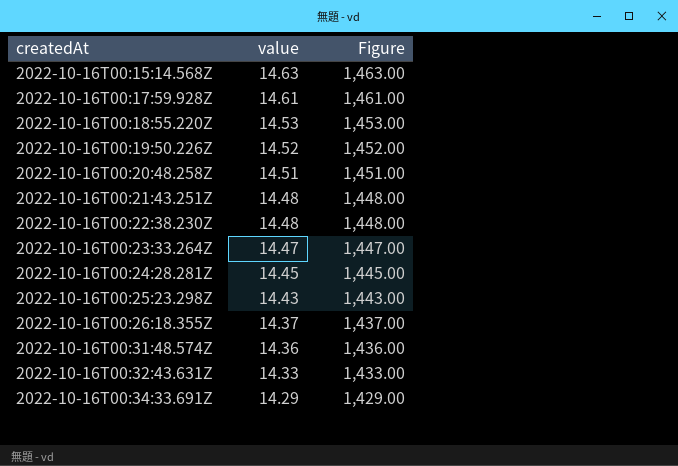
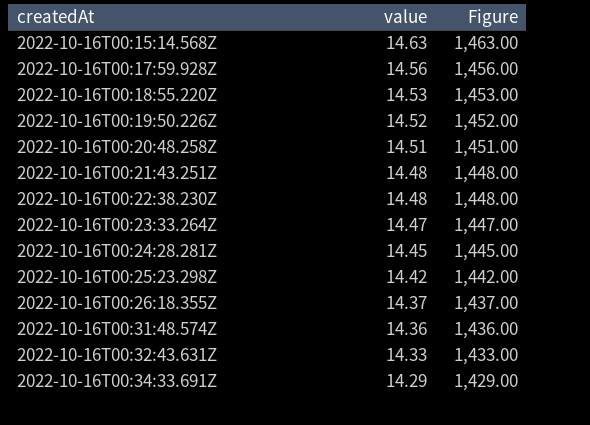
2022-10-16T00:17:59.928Z | value: 14.61 -> 14.56
2022-10-16T00:17:59.928Z | Figure: 1,461.00 -> 1,456.00
2022-10-16T00:25:23.298Z | value: 14.43 -> 14.42
2022-10-16T00:25:23.298Z | Figure: 1,443.00 -> 1,442.00

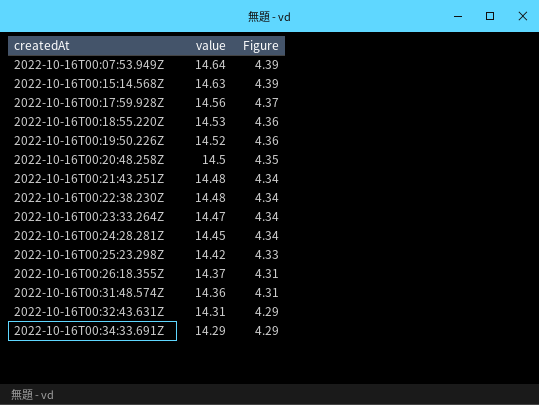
column Figure | formula: [value] * 100 -> [value] * 0.3
row 2022-10-16T00:07:53.949Z: none -> 14.64 | 4.39
2022-10-16T00:20:48.258Z | value: 14.51 -> 14.5
2022-10-16T00:32:43.631Z | value: 14.33 -> 14.31

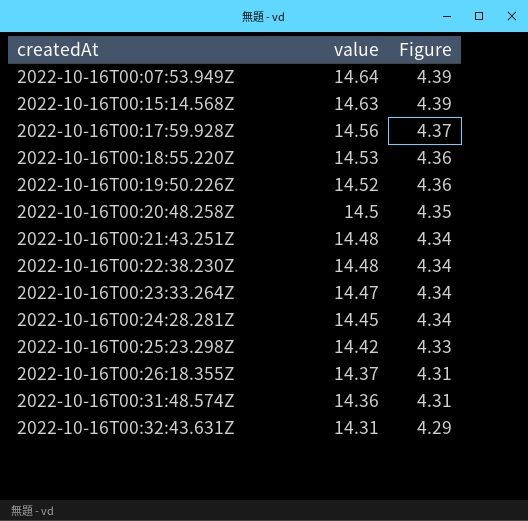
row 2022-10-16T00:34:33.691Z: 14.29 | 4.29 -> none

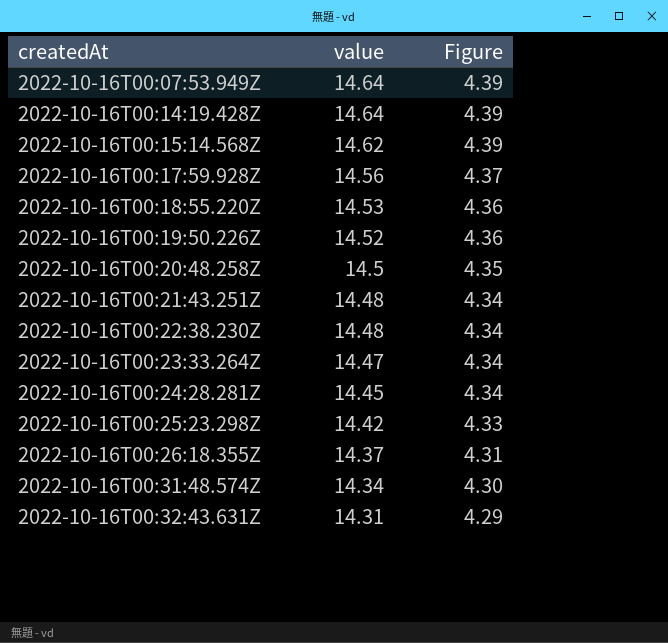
row 2022-10-16T00:14:19.428Z: none -> 14.64 | 4.39
2022-10-16T00:15:14.568Z | value: 14.63 -> 14.62
2022-10-16T00:31:48.574Z | value: 14.36 -> 14.34
2022-10-16T00:31:48.574Z | Figure: 4.31 -> 4.30

